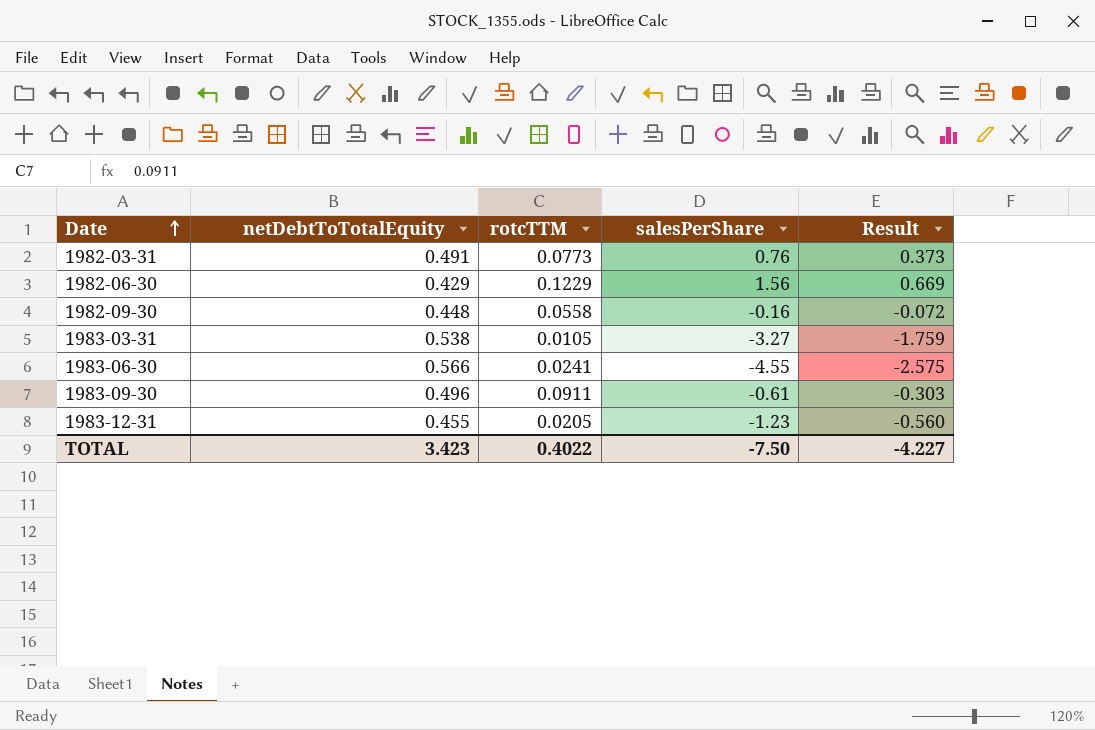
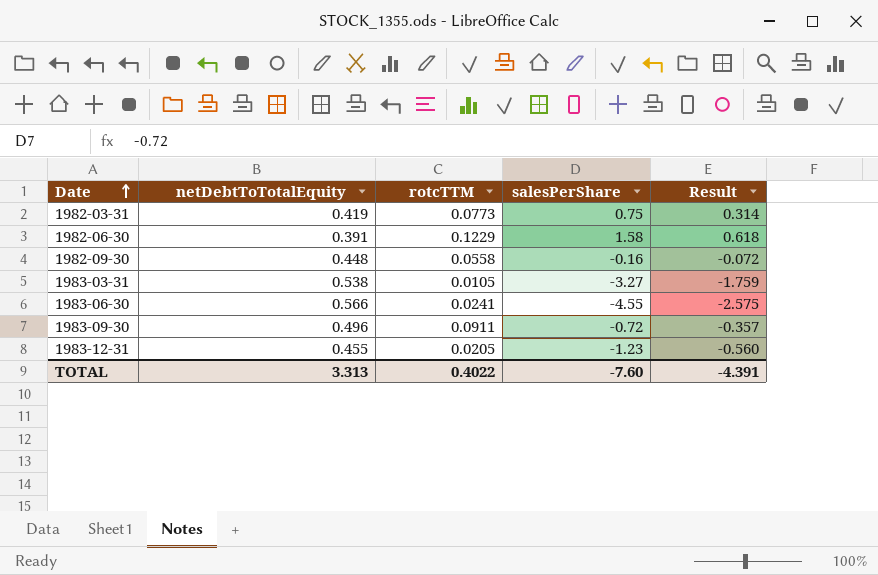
1982-03-31 | netDebtToTotalEquity: 0.491 -> 0.419
1982-03-31 | salesPerShare: 0.76 -> 0.75
1982-03-31 | Result: 0.373 -> 0.314
1982-06-30 | netDebtToTotalEquity: 0.429 -> 0.391
1982-06-30 | salesPerShare: 1.56 -> 1.58
1982-06-30 | Result: 0.669 -> 0.618
1983-09-30 | salesPerShare: -0.61 -> -0.72
1983-09-30 | Result: -0.303 -> -0.357
TOTAL | netDebtToTotalEquity: 3.423 -> 3.313
TOTAL | salesPerShare: -7.50 -> -7.60
TOTAL | Result: -4.227 -> -4.391

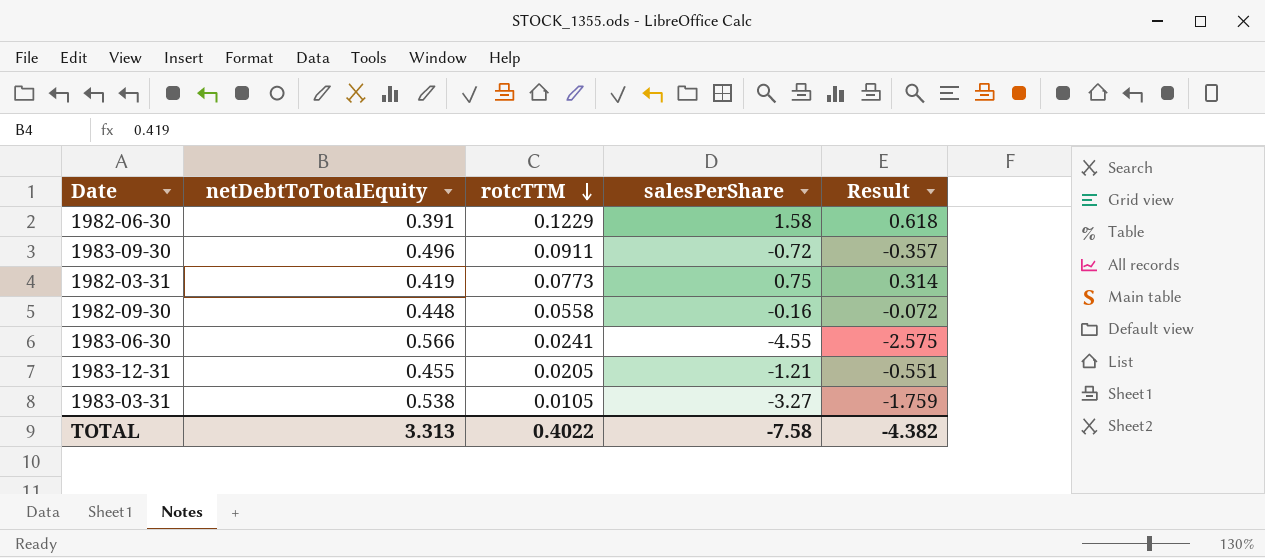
row order: Date ascending -> rotcTTM descending
1983-12-31 | salesPerShare: -1.23 -> -1.21
1983-12-31 | Result: -0.560 -> -0.551
TOTAL | salesPerShare: -7.60 -> -7.58
TOTAL | Result: -4.391 -> -4.382

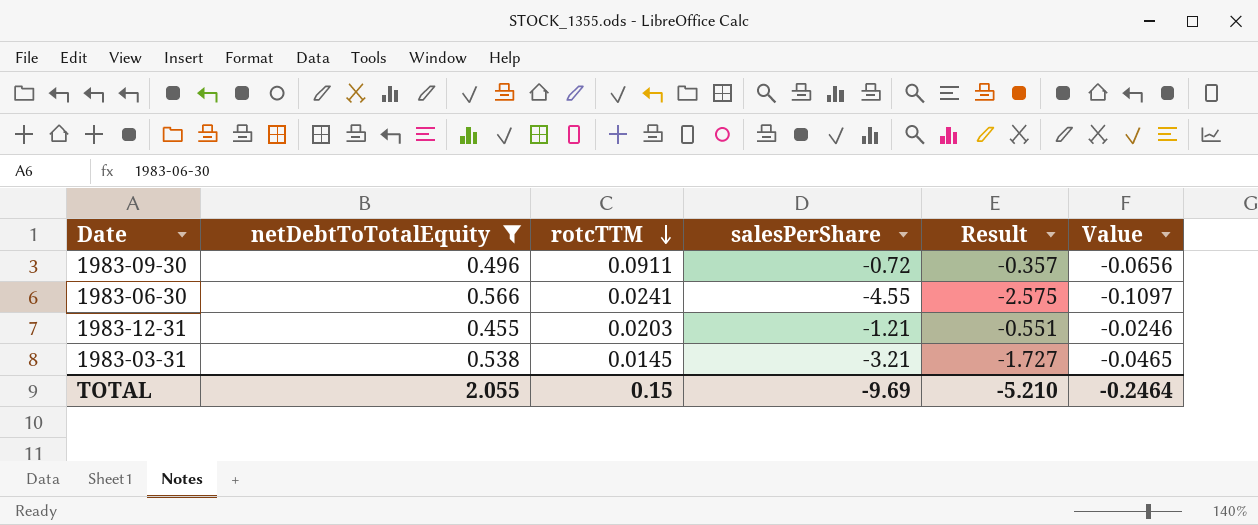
filter: none -> netDebtToTotalEquity >= 0.455
column Value | formula: none -> [rotcTTM] * [salesPerShare]
1983-12-31 | rotcTTM: 0.0205 -> 0.0203
1983-03-31 | rotcTTM: 0.0105 -> 0.0145
1983-03-31 | salesPerShare: -3.27 -> -3.21
1983-03-31 | Result: -1.759 -> -1.727
TOTAL | netDebtToTotalEquity: 3.313 -> 2.055
TOTAL | rotcTTM: 0.4022 -> 0.15
TOTAL | salesPerShare: -7.58 -> -9.69
TOTAL | Result: -4.382 -> -5.210

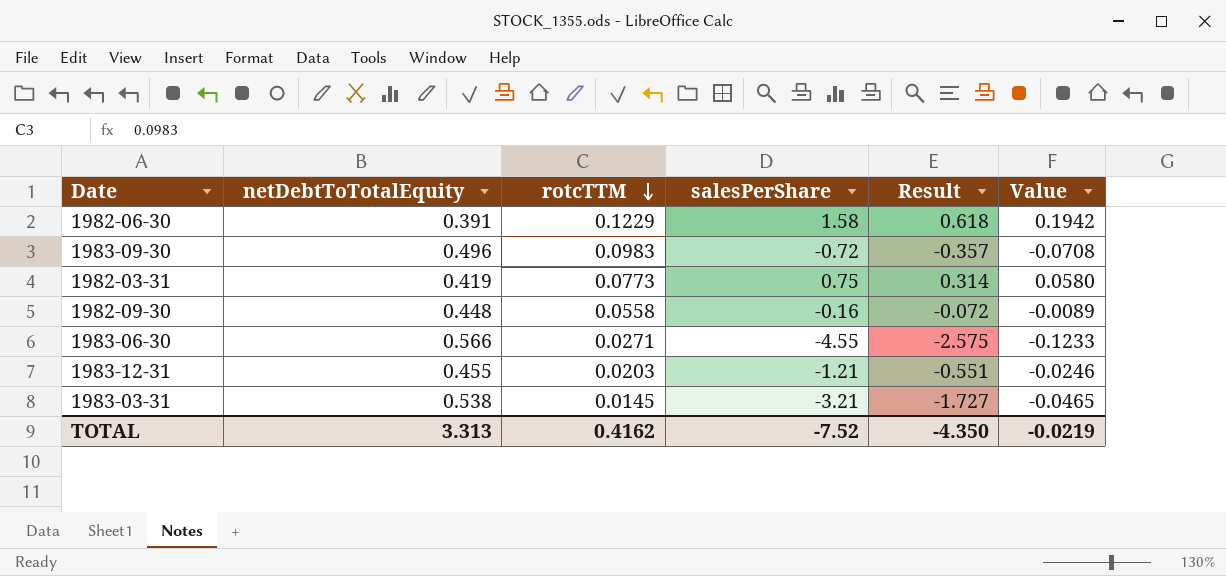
filter: netDebtToTotalEquity >= 0.455 -> none
1983-09-30 | rotcTTM: 0.0911 -> 0.0983
1983-09-30 | Value: -0.0656 -> -0.0708
1983-06-30 | rotcTTM: 0.0241 -> 0.0271
1983-06-30 | Value: -0.1097 -> -0.1233
TOTAL | netDebtToTotalEquity: 2.055 -> 3.313
TOTAL | rotcTTM: 0.15 -> 0.4162
TOTAL | salesPerShare: -9.69 -> -7.52
TOTAL | Result: -5.210 -> -4.350
TOTAL | Value: -0.2464 -> -0.0219

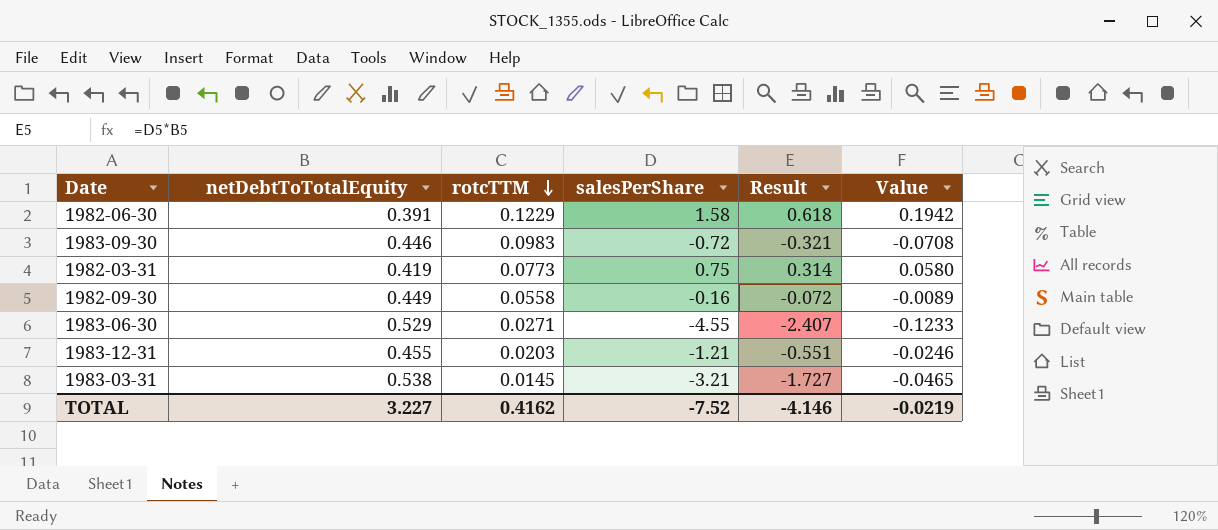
1983-09-30 | netDebtToTotalEquity: 0.496 -> 0.446
1983-09-30 | Result: -0.357 -> -0.321
1982-09-30 | netDebtToTotalEquity: 0.448 -> 0.449
1983-06-30 | netDebtToTotalEquity: 0.566 -> 0.529
1983-06-30 | Result: -2.575 -> -2.407
TOTAL | netDebtToTotalEquity: 3.313 -> 3.227
TOTAL | Result: -4.350 -> -4.146

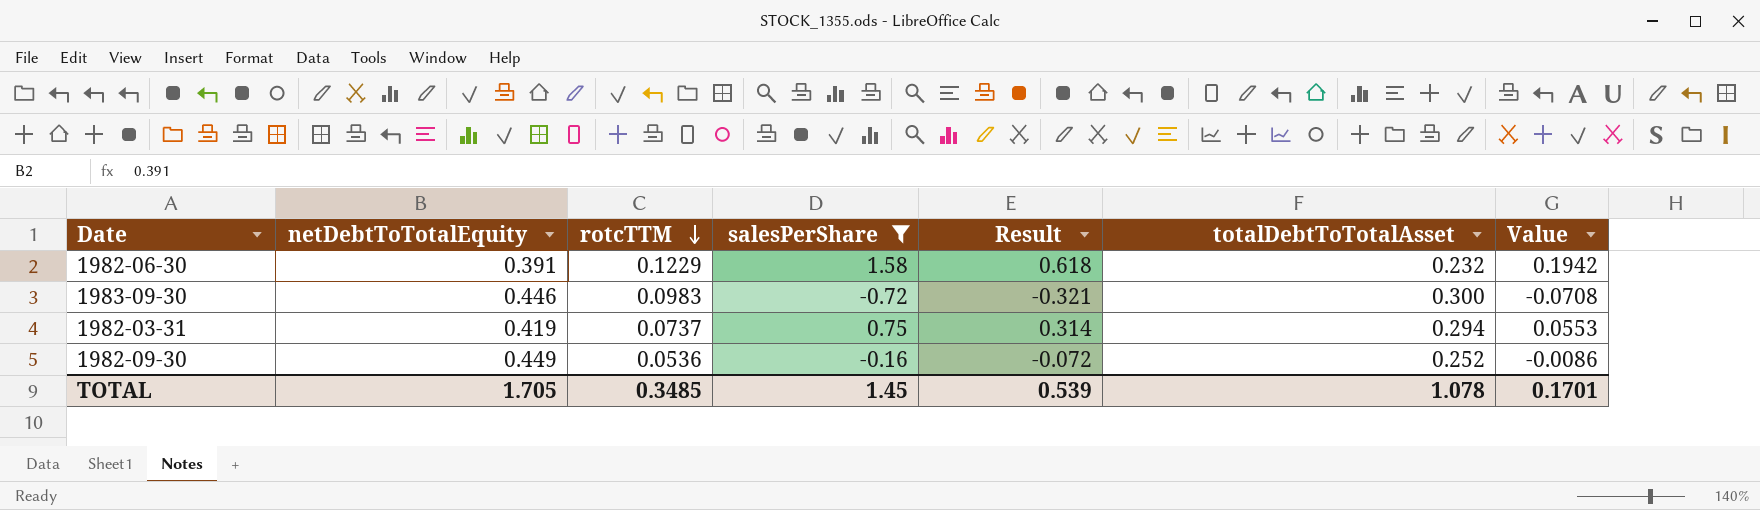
filter: none -> salesPerShare >= -0.72
column totalDebtToTotalAsset | position: none -> 6
1982-03-31 | rotcTTM: 0.0773 -> 0.0737
1982-03-31 | Value: 0.0580 -> 0.0553
1982-09-30 | rotcTTM: 0.0558 -> 0.0536
1982-09-30 | Value: -0.0089 -> -0.0086
TOTAL | netDebtToTotalEquity: 3.227 -> 1.705
TOTAL | rotcTTM: 0.4162 -> 0.3485
TOTAL | salesPerShare: -7.52 -> 1.45
TOTAL | Result: -4.146 -> 0.539
TOTAL | Value: -0.0219 -> 0.1701

